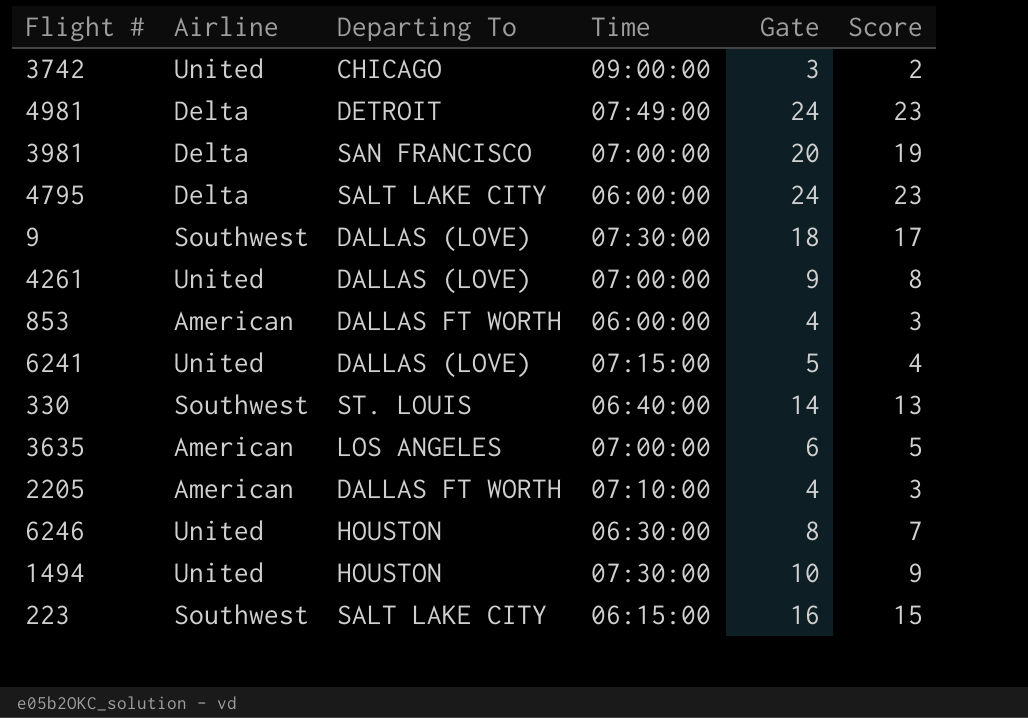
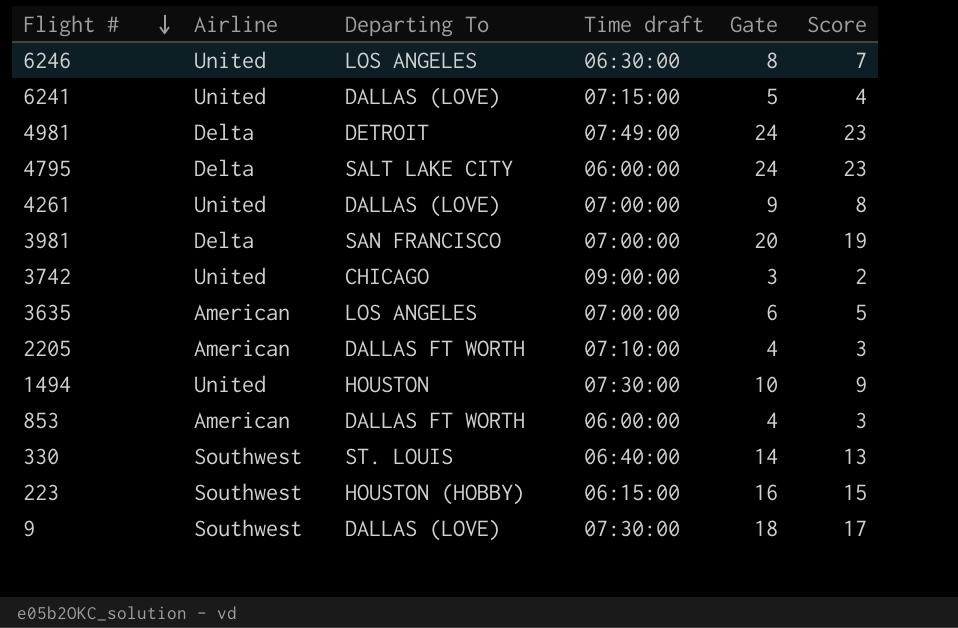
row order: none -> Flight # descending
column name: Time -> Time draft
6246 | Departing To: HOUSTON -> LOS ANGELES
223 | Departing To: SALT LAKE CITY -> HOUSTON (HOBBY)

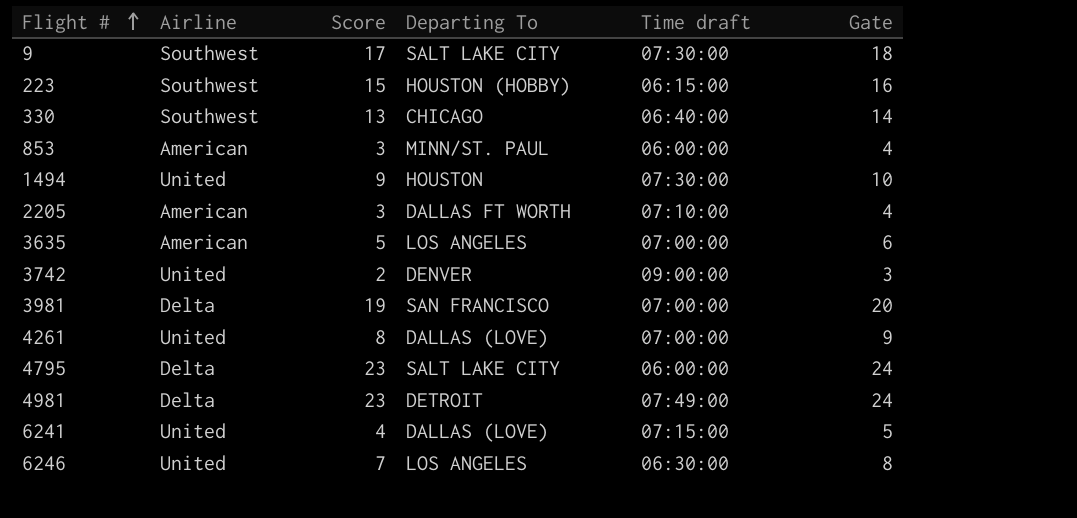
row order: Flight # descending -> Flight # ascending
column Score | position: 6 -> 3
9 | Departing To: DALLAS (LOVE) -> SALT LAKE CITY
330 | Departing To: ST. LOUIS -> CHICAGO
853 | Departing To: DALLAS FT WORTH -> MINN/ST. PAUL
3742 | Departing To: CHICAGO -> DENVER

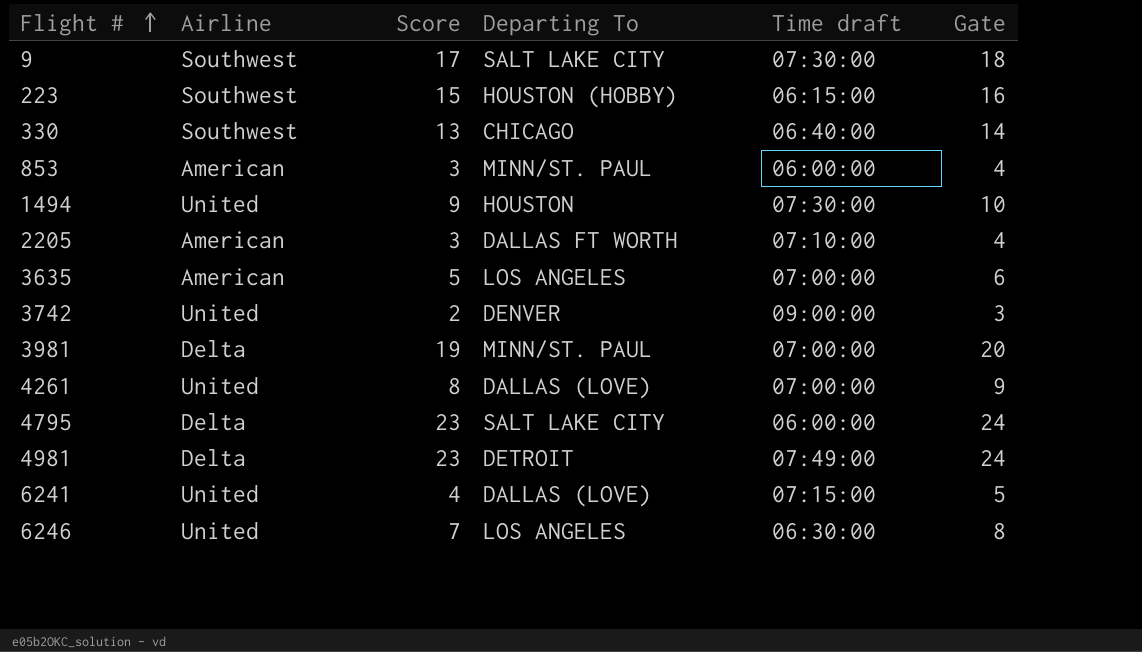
3981 | Departing To: SAN FRANCISCO -> MINN/ST. PAUL

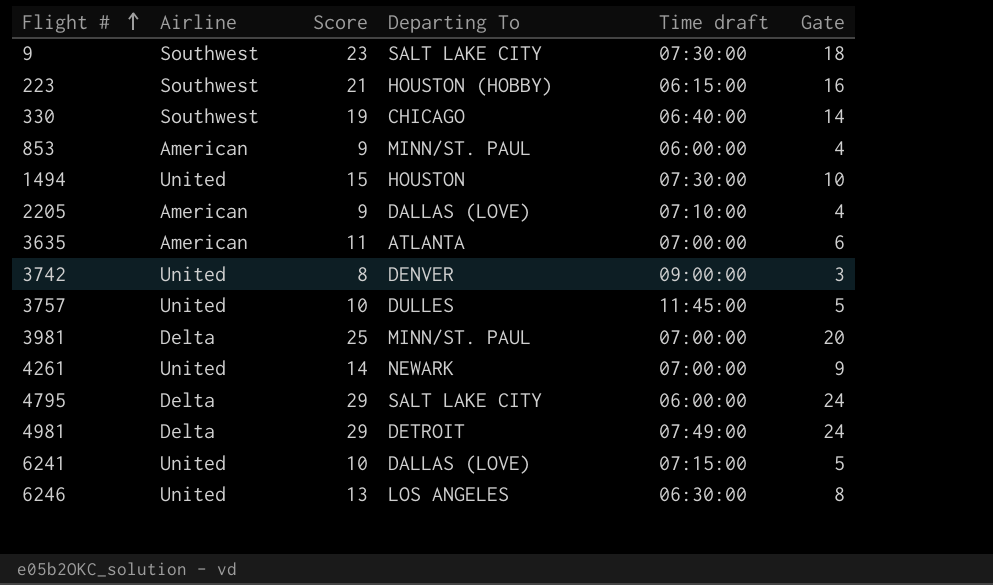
column Score | formula: [Gate] - 1 -> [Gate] + 5
2205 | Departing To: DALLAS FT WORTH -> DALLAS (LOVE)
3635 | Departing To: LOS ANGELES -> ATLANTA
row 3757: none -> United | 10 | DULLES | 11:45:00 | 5
4261 | Departing To: DALLAS (LOVE) -> NEWARK

